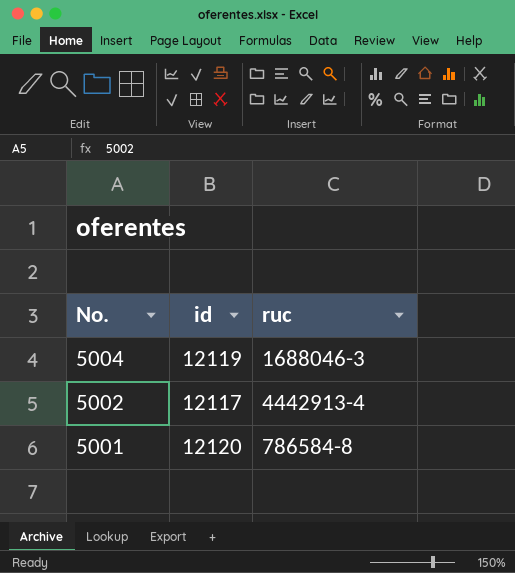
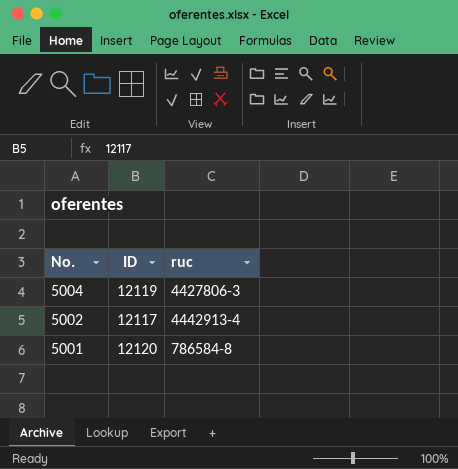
column name: id -> ID
5004 | ruc: 1688046-3 -> 4427806-3

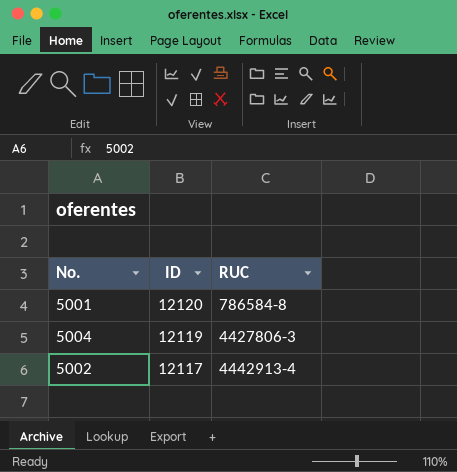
row order: No. descending -> ID descending
column name: ruc -> RUC

